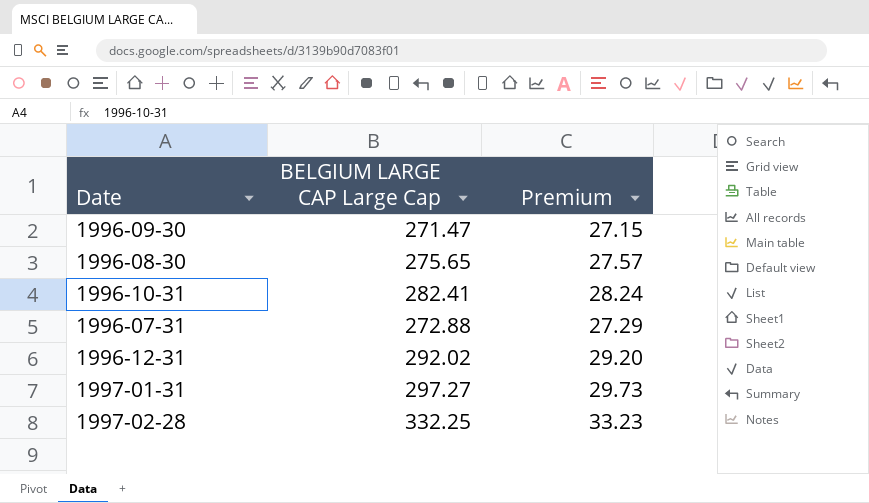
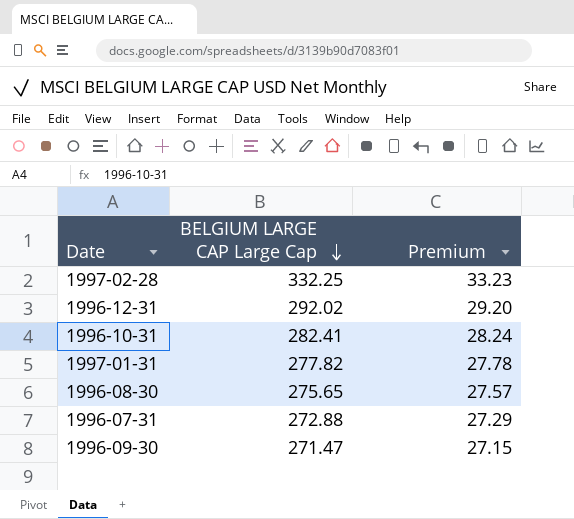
row order: none -> BELGIUM LARGE CAP Large Cap descending
1997-01-31 | BELGIUM LARGE CAP Large Cap: 297.27 -> 277.82
1997-01-31 | Premium: 29.73 -> 27.78

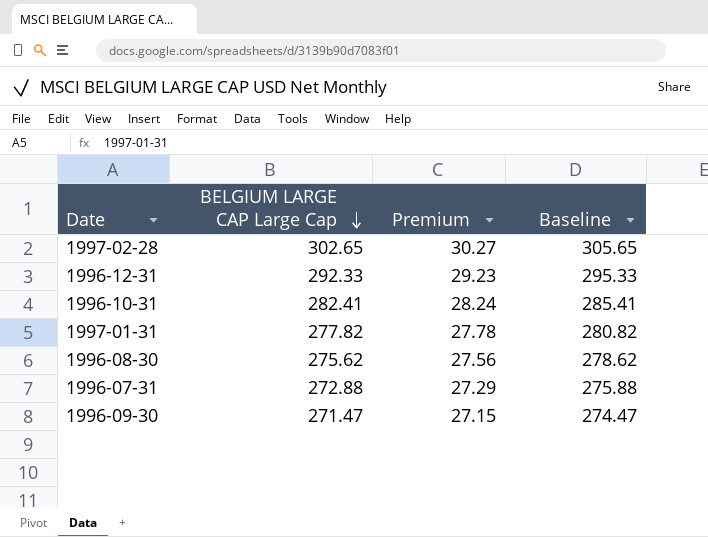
column Baseline | formula: none -> [BELGIUM LARGE CAP Large Cap] + 3
1997-02-28 | BELGIUM LARGE CAP Large Cap: 332.25 -> 302.65
1997-02-28 | Premium: 33.23 -> 30.27
1996-12-31 | BELGIUM LARGE CAP Large Cap: 292.02 -> 292.33
1996-12-31 | Premium: 29.20 -> 29.23
1996-08-30 | BELGIUM LARGE CAP Large Cap: 275.65 -> 275.62
1996-08-30 | Premium: 27.57 -> 27.56

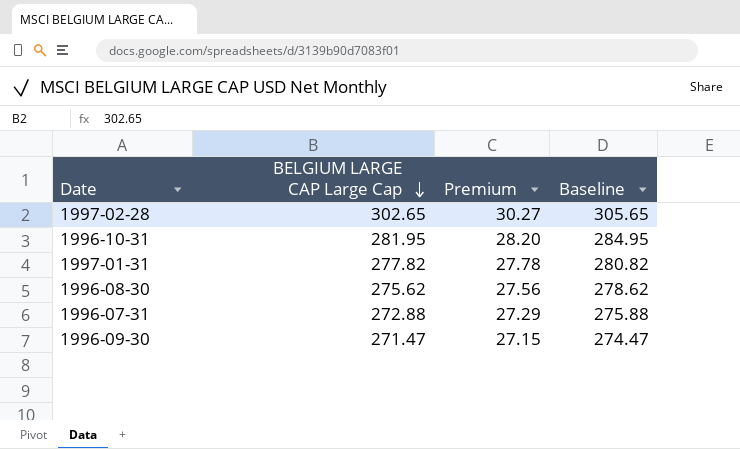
row 1996-12-31: 292.33 | 29.23 | 295.33 -> none
1996-10-31 | BELGIUM LARGE CAP Large Cap: 282.41 -> 281.95
1996-10-31 | Premium: 28.24 -> 28.20
1996-10-31 | Baseline: 285.41 -> 284.95

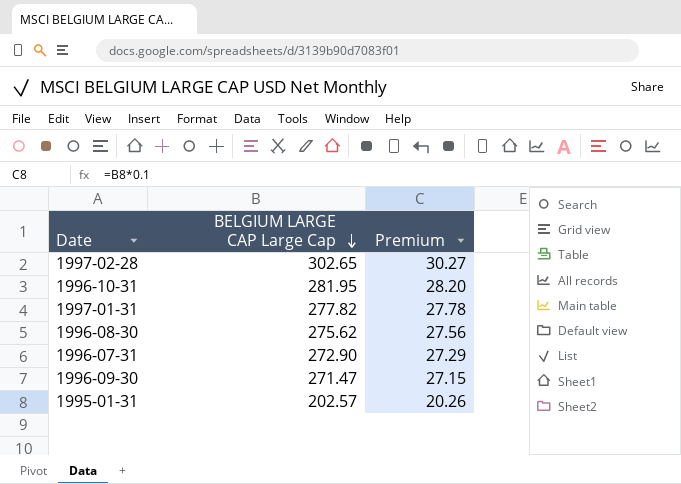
column Baseline | formula: [BELGIUM LARGE CAP Large Cap] + 3 -> none
1996-07-31 | BELGIUM LARGE CAP Large Cap: 272.88 -> 272.90
row 1995-01-31: none -> 202.57 | 20.26

